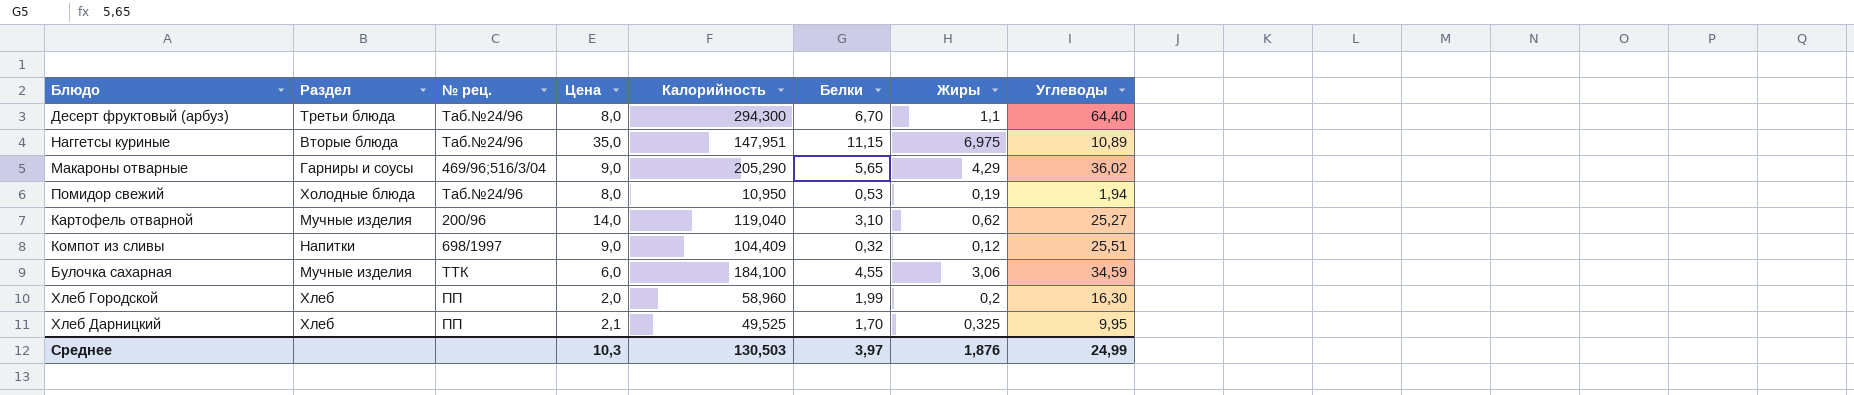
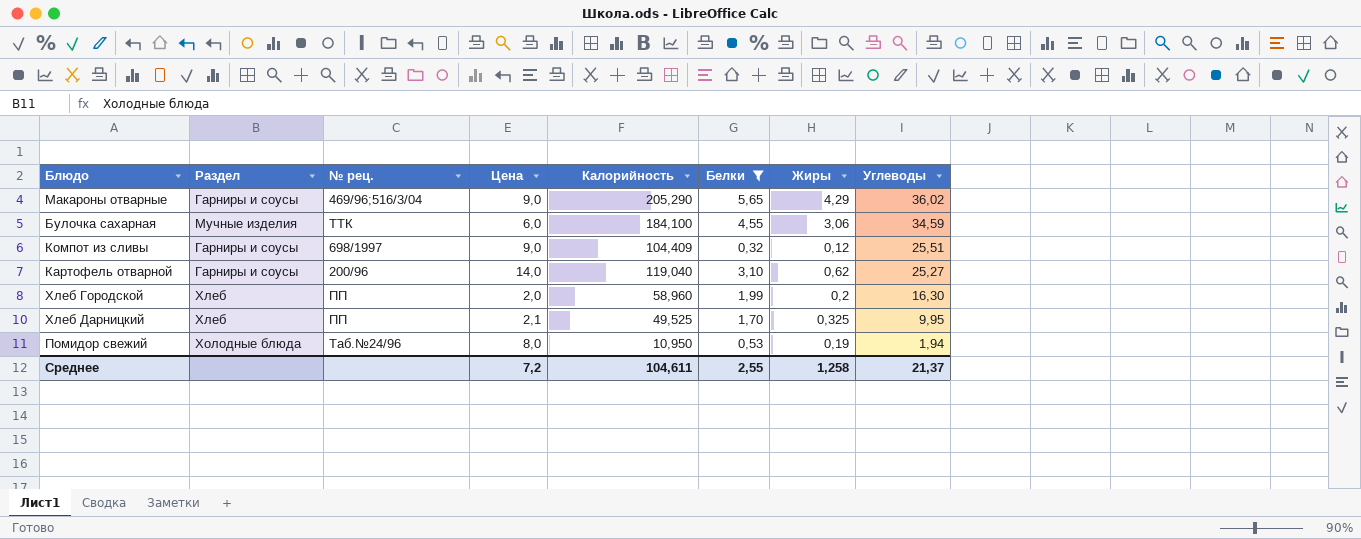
filter: none -> Белки <= 5,65
row order: none -> Углеводы descending
Компот из сливы | Раздел: Напитки -> Гарниры и соусы
Картофель отварной | Раздел: Мучные изделия -> Гарниры и соусы
Среднее | Цена: 10,3 -> 7,2
Среднее | Калорийность: 130,503 -> 104,611
Среднее | Белки: 3,97 -> 2,55
Среднее | Жиры: 1,876 -> 1,258
Среднее | Углеводы: 24,99 -> 21,37

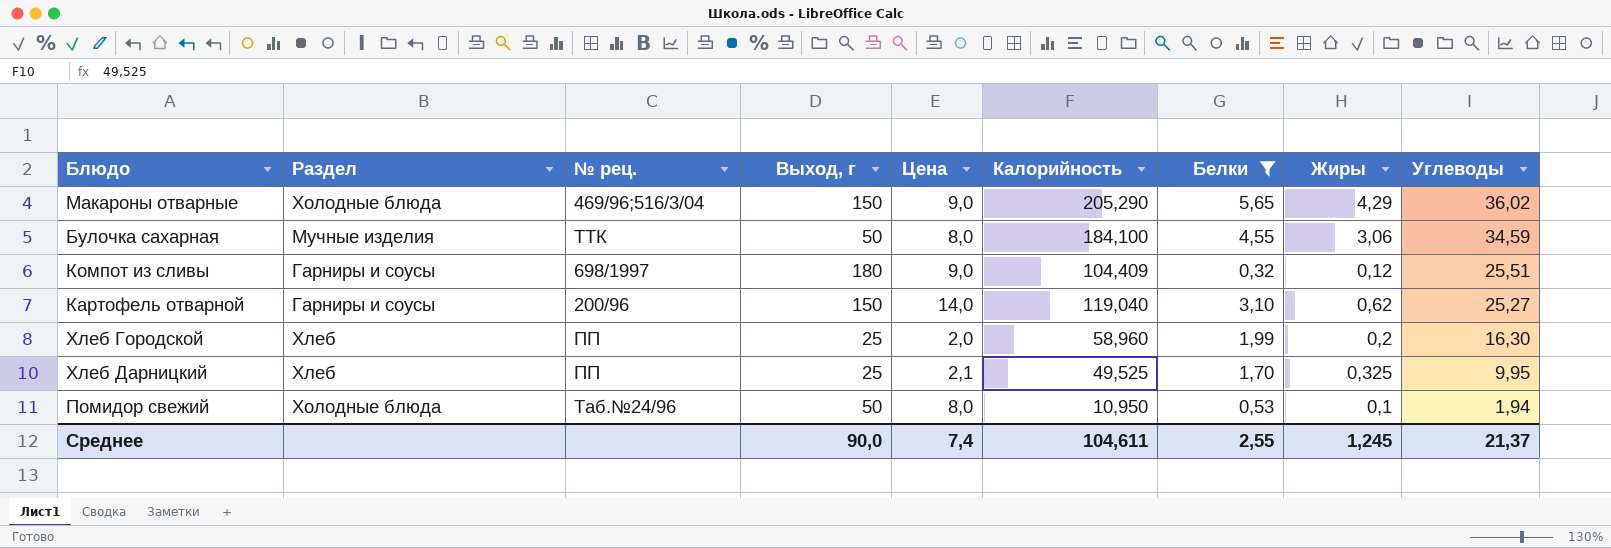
column Выход, г | position: none -> 4
Макароны отварные | Раздел: Гарниры и соусы -> Холодные блюда
Булочка сахарная | Цена: 6,0 -> 8,0
Помидор свежий | Жиры: 0,19 -> 0,1
Среднее | Цена: 7,2 -> 7,4
Среднее | Жиры: 1,258 -> 1,245

